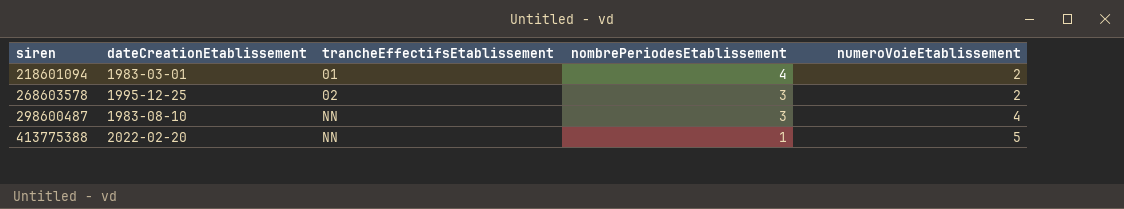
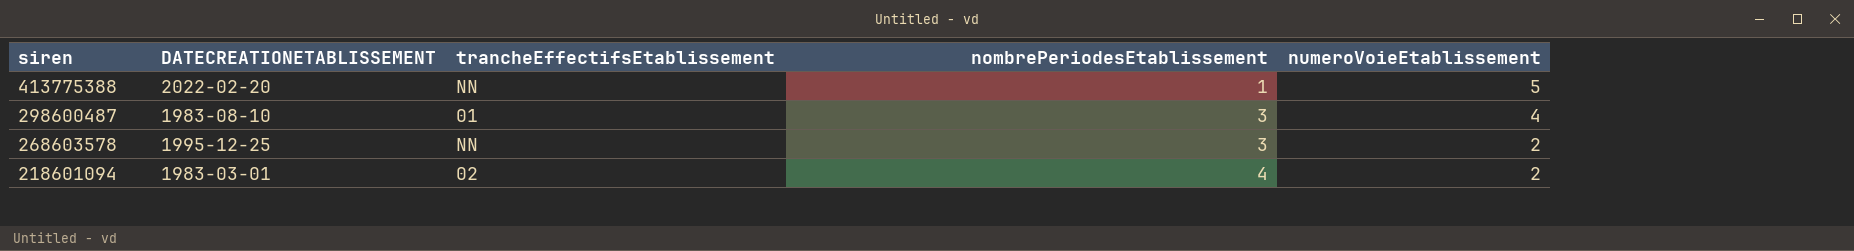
row order: siren ascending -> siren descending
column name: dateCreationEtablissement -> DATECREATIONETABLISSEMENT
298600487 | trancheEffectifsEtablissement: NN -> 01
268603578 | trancheEffectifsEtablissement: 02 -> NN
218601094 | trancheEffectifsEtablissement: 01 -> 02

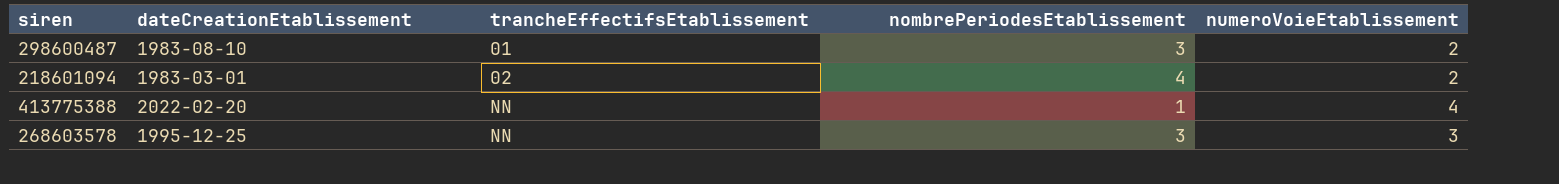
row order: siren descending -> trancheEffectifsEtablissement ascending
column name: DATECREATIONETABLISSEMENT -> dateCreationEtablissement
298600487 | numeroVoieEtablissement: 4 -> 2
413775388 | numeroVoieEtablissement: 5 -> 4
268603578 | numeroVoieEtablissement: 2 -> 3

